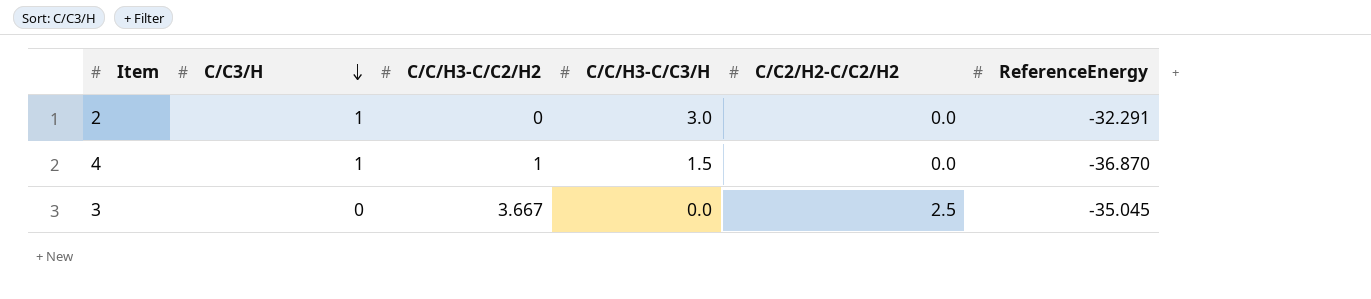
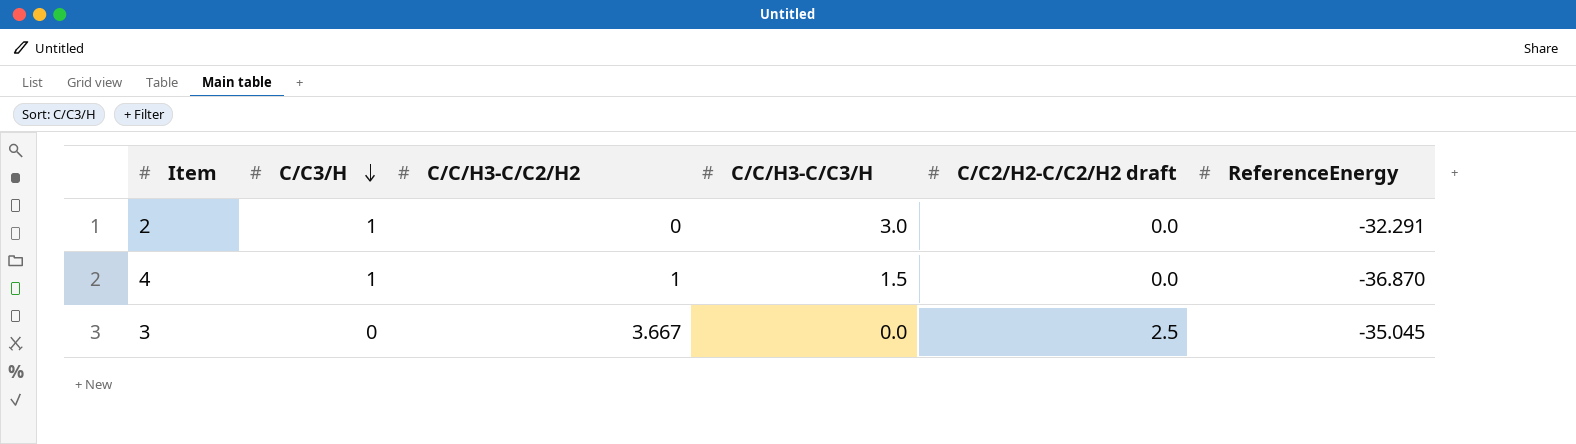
column name: C/C2/H2-C/C2/H2 -> C/C2/H2-C/C2/H2 draft

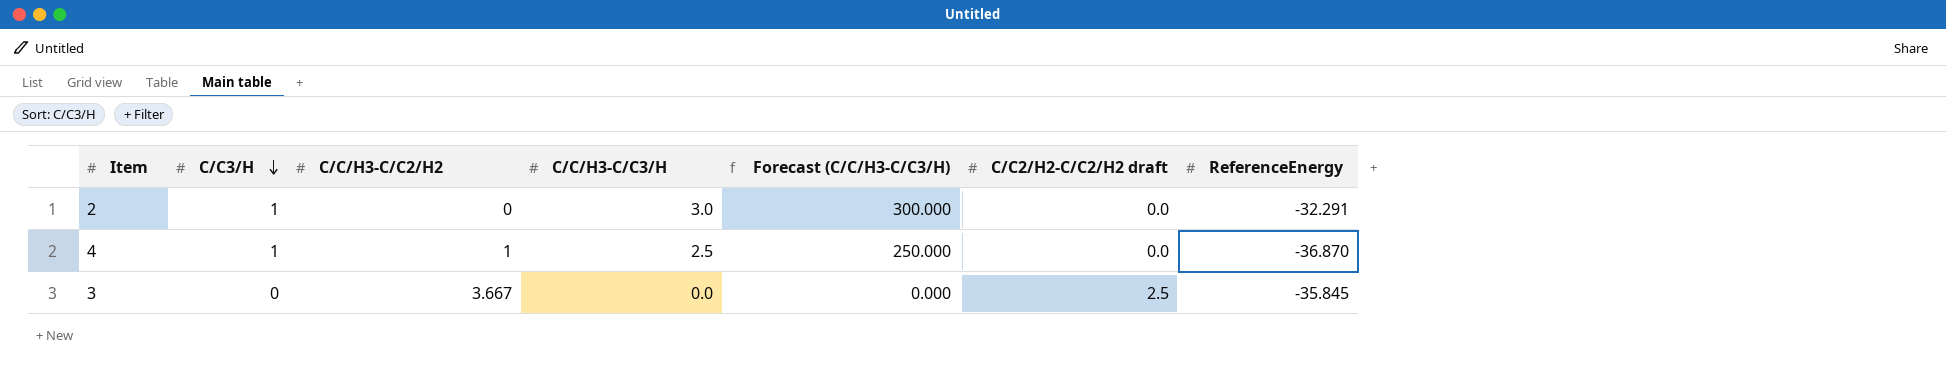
column Forecast (C/C/H3-C/C3/H) | formula: none -> [C/C/H3-C/C3/H] * 100
4 | C/C/H3-C/C3/H: 1.5 -> 2.5
3 | ReferenceEnergy: -35.045 -> -35.845

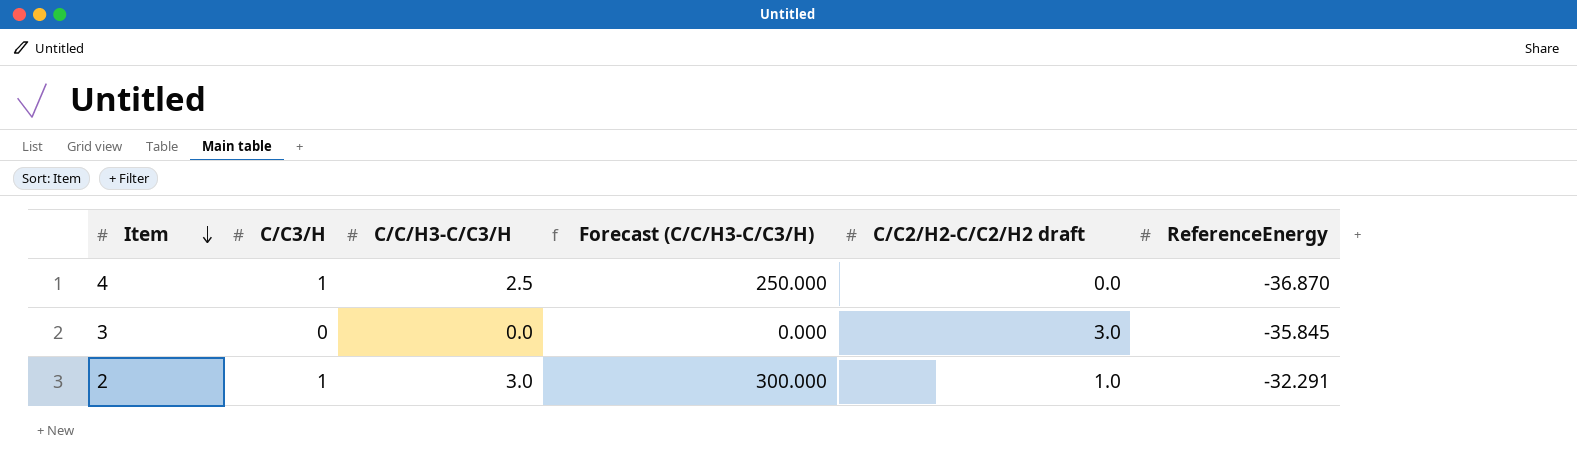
row order: C/C3/H descending -> Item descending
column C/C/H3-C/C2/H2 | position: 3 -> none
3 | C/C2/H2-C/C2/H2 draft: 2.5 -> 3.0
2 | C/C2/H2-C/C2/H2 draft: 0.0 -> 1.0

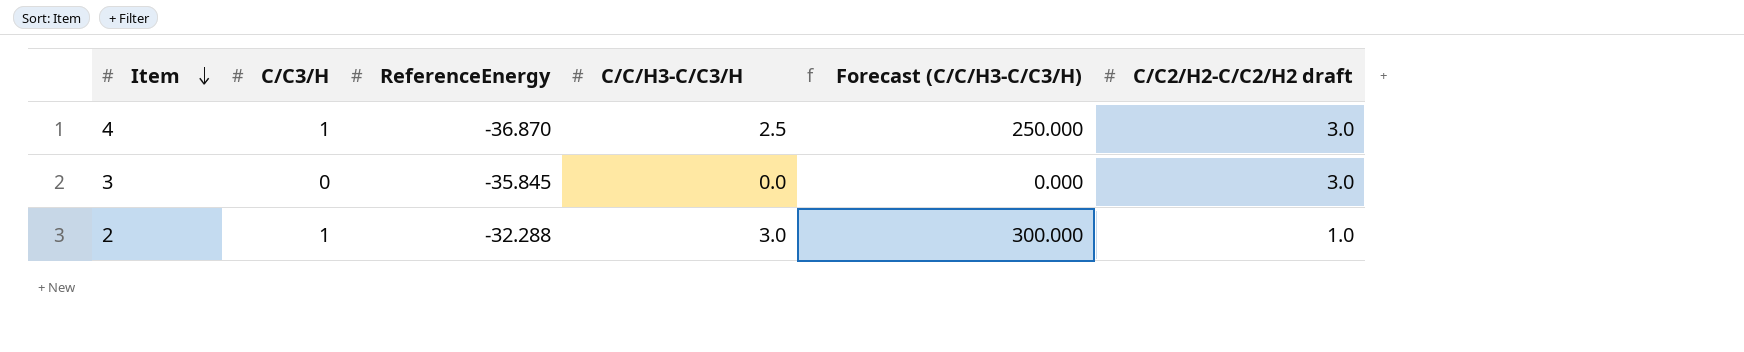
column ReferenceEnergy | position: 6 -> 3
4 | C/C2/H2-C/C2/H2 draft: 0.0 -> 3.0
2 | ReferenceEnergy: -32.291 -> -32.288

